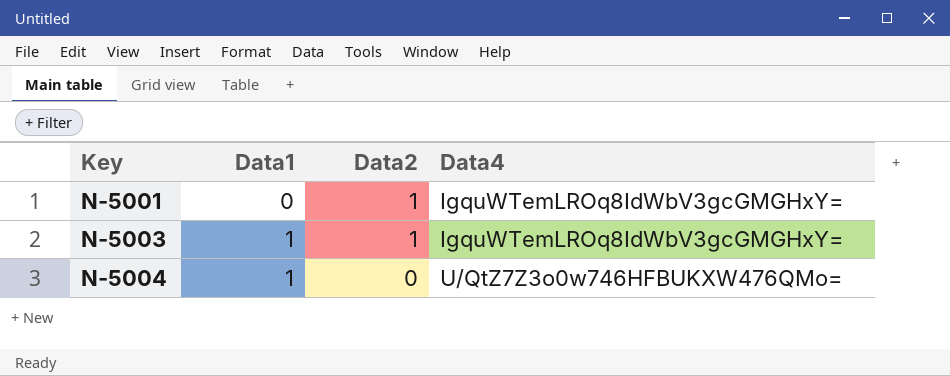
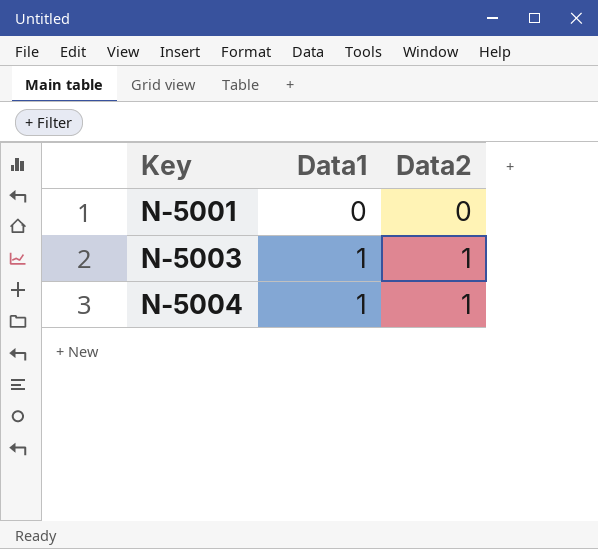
column Data4 | position: 4 -> none
N-5001 | Data2: 1 -> 0
N-5004 | Data2: 0 -> 1

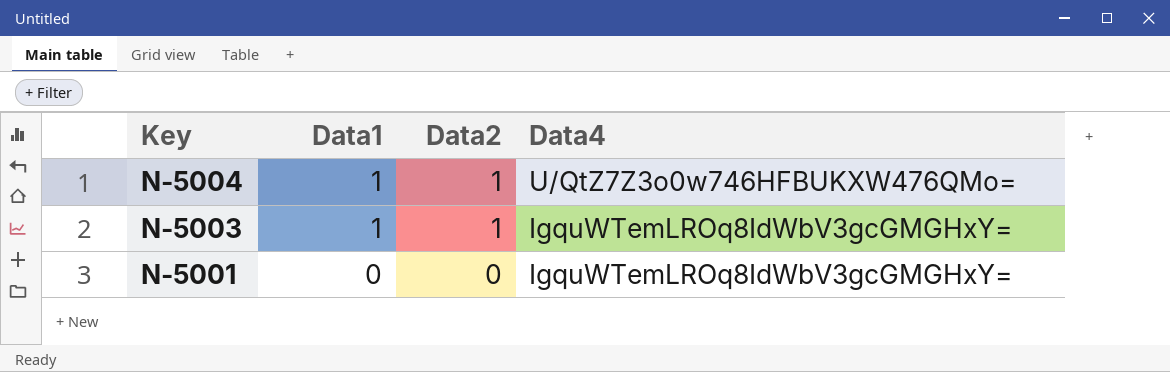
row order: Key ascending -> Key descending
column Data4 | position: none -> 4

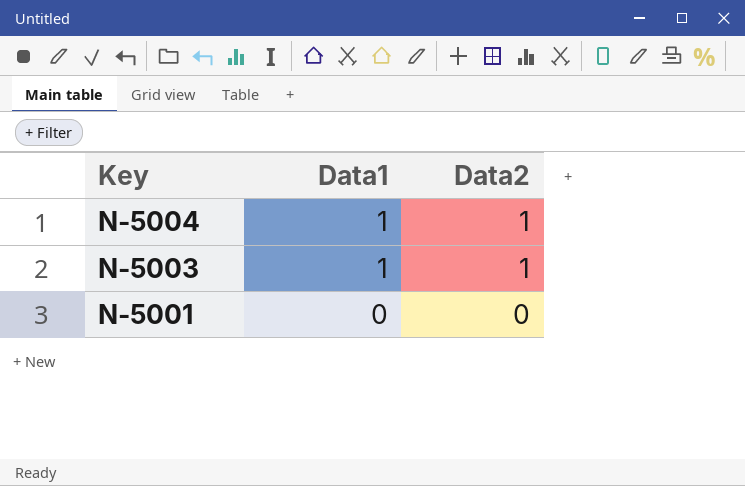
column Data4 | position: 4 -> none

